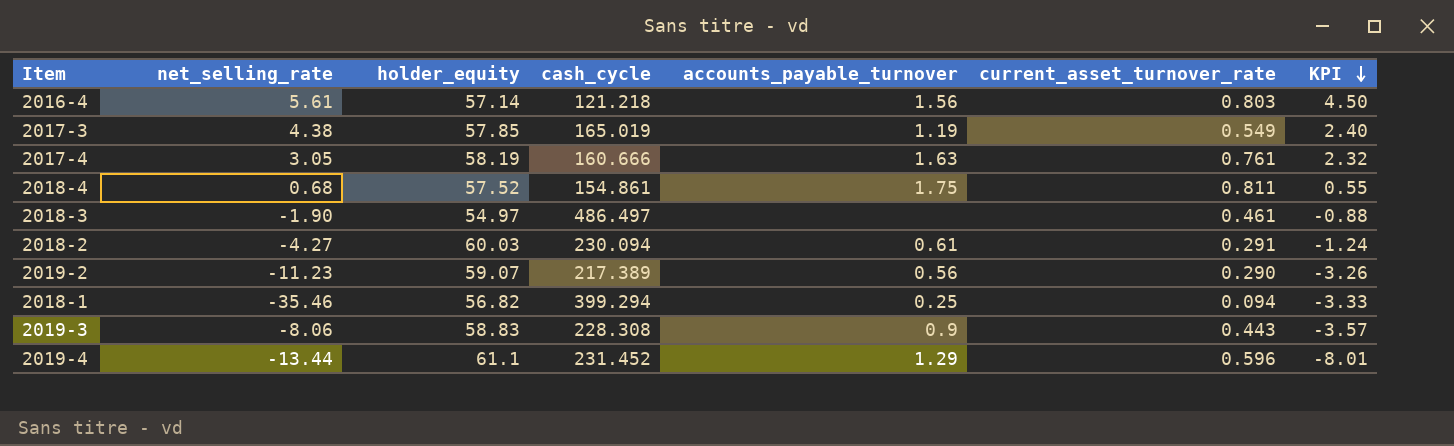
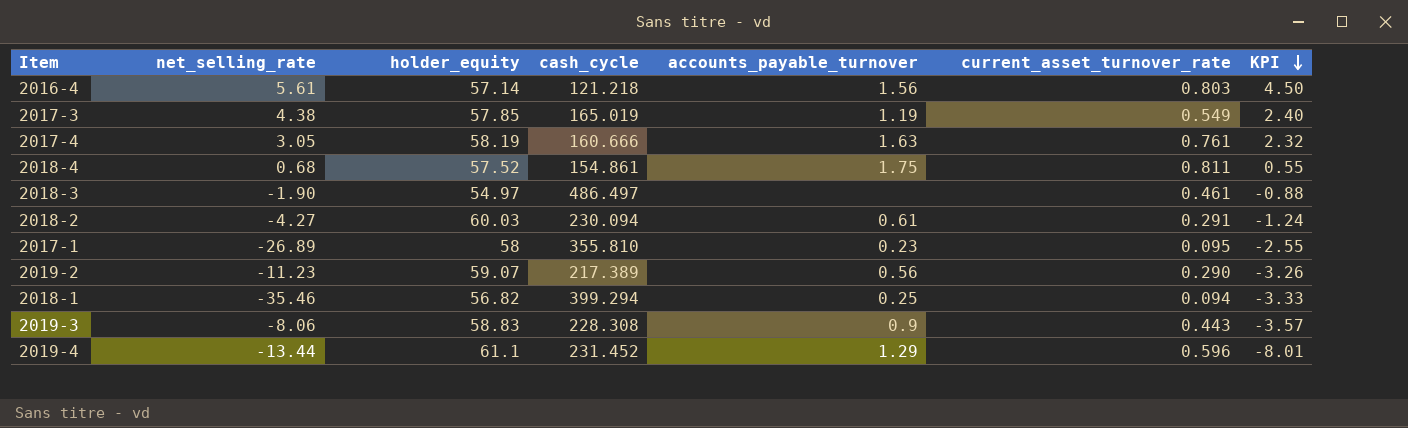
row 2017-1: none -> -26.89 | 58 | 355.810 | 0.23 | 0.095 | -2.55

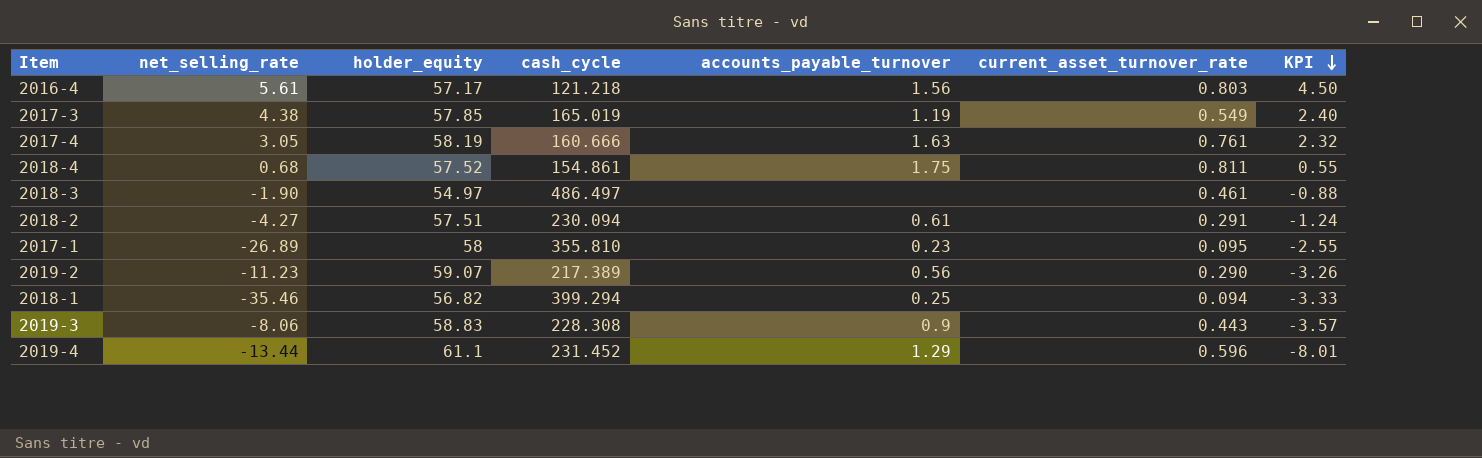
2016-4 | holder_equity: 57.14 -> 57.17
2018-2 | holder_equity: 60.03 -> 57.51

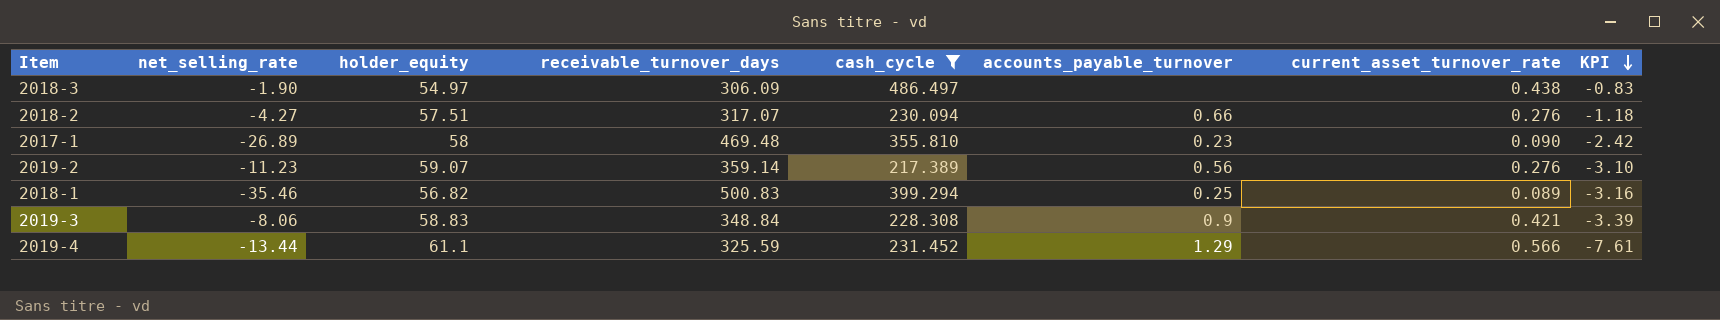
filter: none -> cash_cycle >= 217.389
column receivable_turnover_days | position: none -> 4
2018-3 | current_asset_turnover_rate: 0.461 -> 0.438
2018-3 | KPI: -0.88 -> -0.83
2018-2 | accounts_payable_turnover: 0.61 -> 0.66
2018-2 | current_asset_turnover_rate: 0.291 -> 0.276
2018-2 | KPI: -1.24 -> -1.18
2017-1 | current_asset_turnover_rate: 0.095 -> 0.090
2017-1 | KPI: -2.55 -> -2.42
2019-2 | current_asset_turnover_rate: 0.290 -> 0.276
2019-2 | KPI: -3.26 -> -3.10
2018-1 | current_asset_turnover_rate: 0.094 -> 0.089
2018-1 | KPI: -3.33 -> -3.16
2019-3 | current_asset_turnover_rate: 0.443 -> 0.421
2019-3 | KPI: -3.57 -> -3.39
2019-4 | current_asset_turnover_rate: 0.596 -> 0.566
2019-4 | KPI: -8.01 -> -7.61

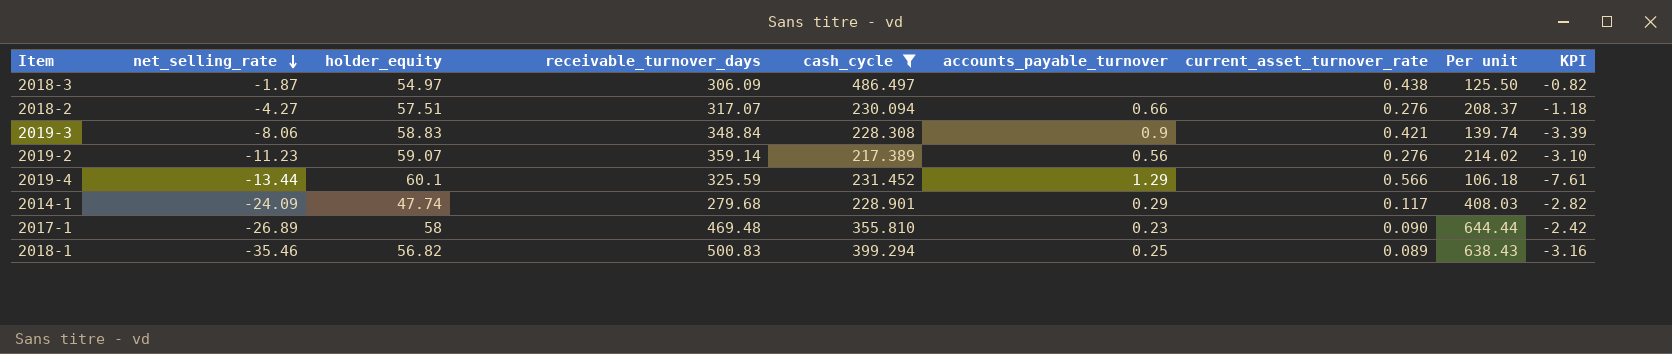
row order: KPI descending -> net_selling_rate descending
column Per unit | formula: none -> [holder_equity] / [current_asset_turnover_rate]
2018-3 | net_selling_rate: -1.90 -> -1.87
2018-3 | KPI: -0.83 -> -0.82
2019-4 | holder_equity: 61.1 -> 60.1
row 2014-1: none -> -24.09 | 47.74 | 279.68 | 228.901 | 0.29 | 0.117 | 408.03 | -2.82

